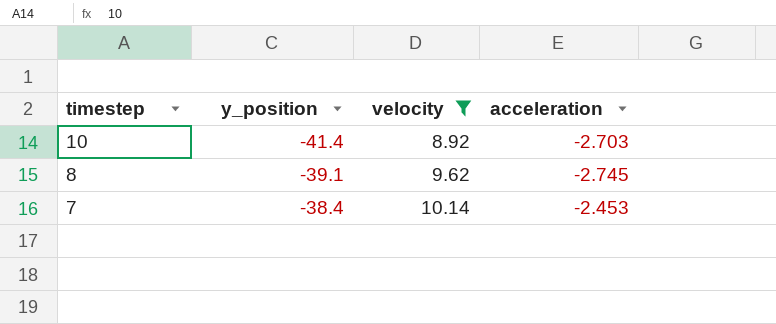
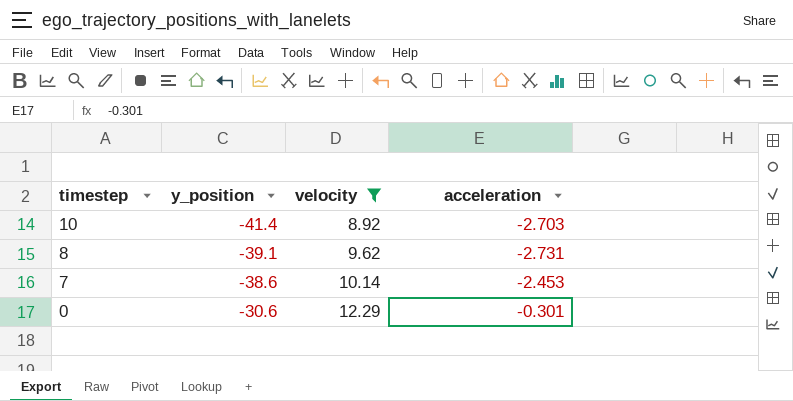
8 | acceleration: -2.745 -> -2.731
7 | y_position: -38.4 -> -38.6
row 0: none -> -30.6 | 12.29 | -0.301

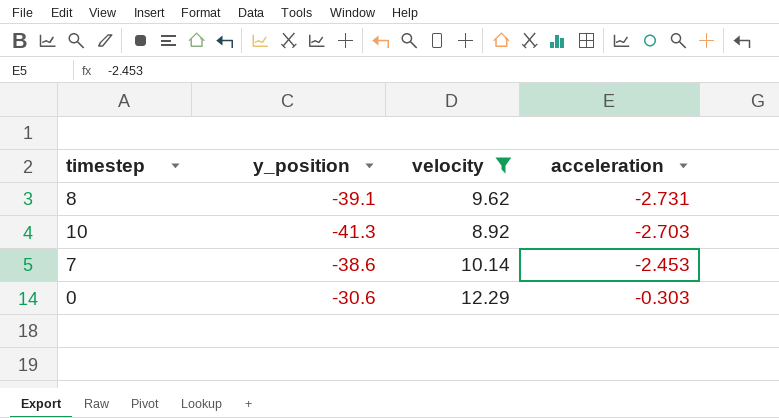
row order: timestep descending -> acceleration ascending
10 | y_position: -41.4 -> -41.3
0 | acceleration: -0.301 -> -0.303

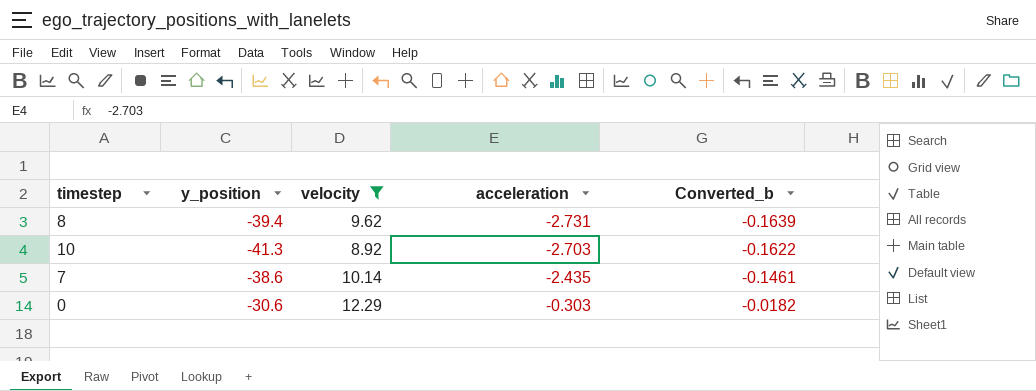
column Converted_b | formula: none -> [acceleration] * 0.06
8 | y_position: -39.1 -> -39.4
7 | acceleration: -2.453 -> -2.435

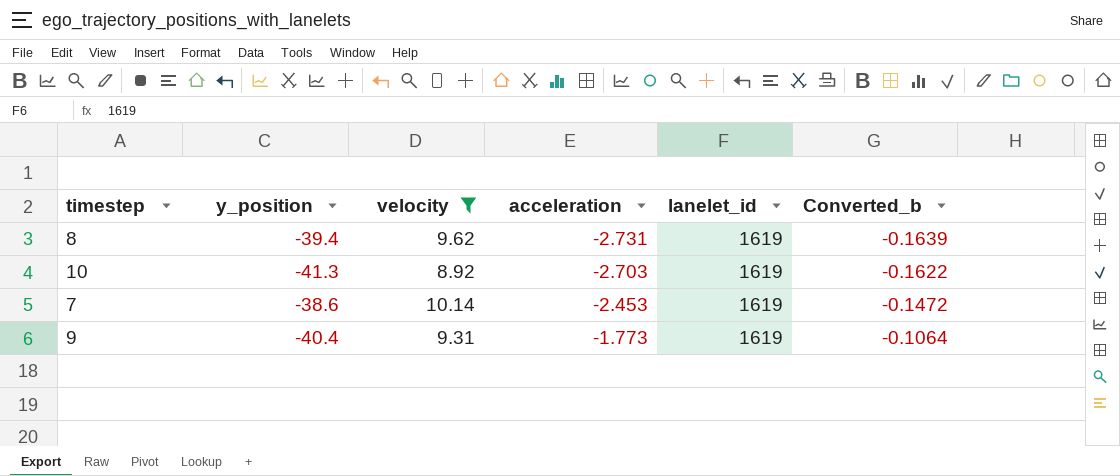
column lanelet_id | position: none -> 5
row 0: -30.6 | 12.29 | -0.303 | -0.0182 -> none
7 | acceleration: -2.435 -> -2.453
7 | Converted_b: -0.1461 -> -0.1472
row 9: none -> -40.4 | 9.31 | -1.773 | 1619 | -0.1064

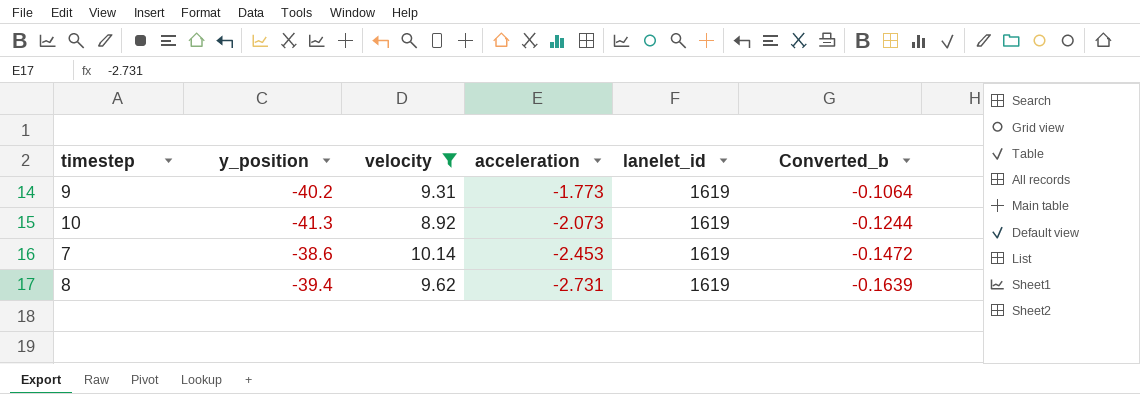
row order: acceleration ascending -> acceleration descending
9 | y_position: -40.4 -> -40.2
10 | acceleration: -2.703 -> -2.073
10 | Converted_b: -0.1622 -> -0.1244

